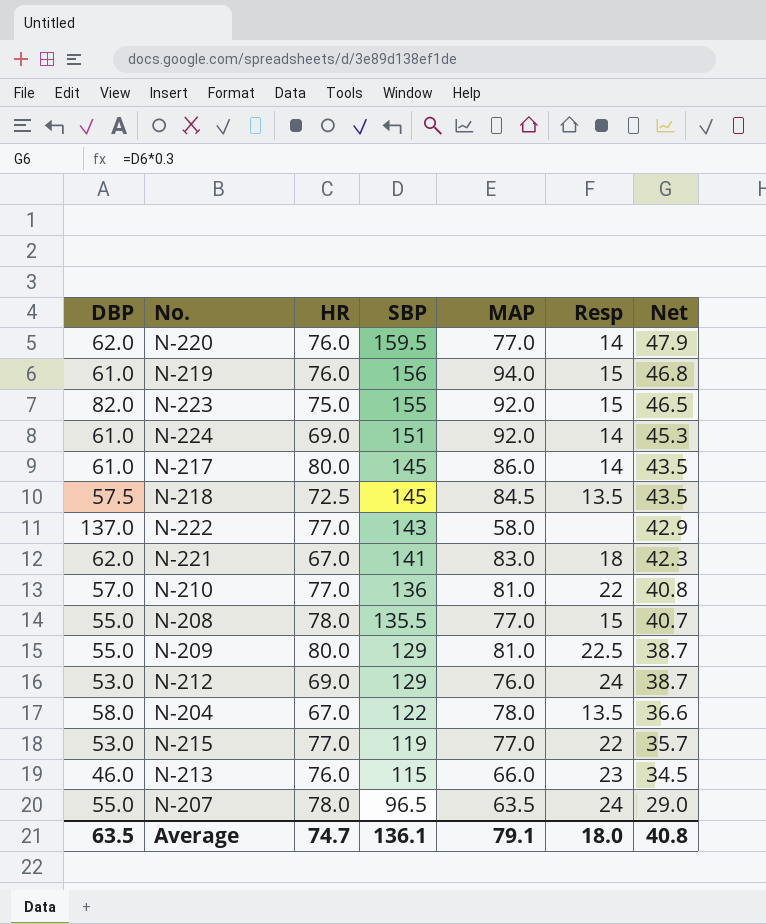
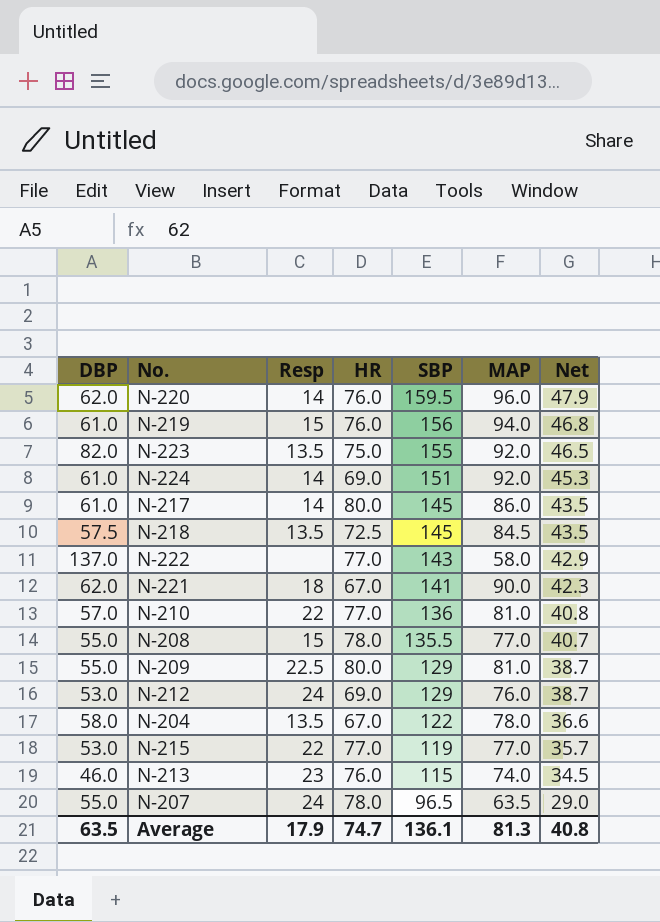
column Resp | position: 6 -> 3
N-220 | MAP: 77.0 -> 96.0
N-223 | Resp: 15 -> 13.5
N-221 | MAP: 83.0 -> 90.0
N-213 | MAP: 66.0 -> 74.0
Average | Resp: 18.0 -> 17.9
Average | MAP: 79.1 -> 81.3

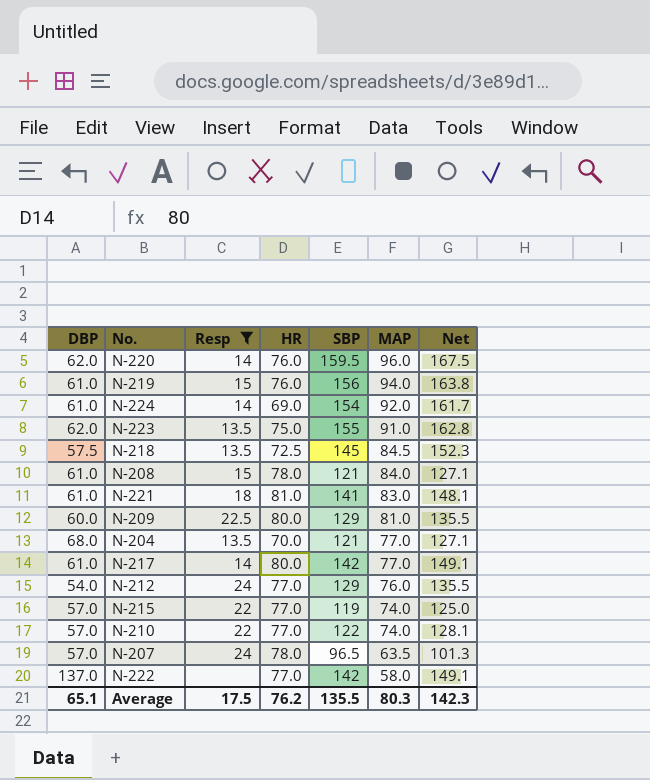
filter: none -> Resp != 23
row order: SBP descending -> MAP descending
column Net | formula: [SBP] * 0.3 -> [SBP] * 1.05
N-224 | SBP: 151 -> 154
N-223 | DBP: 82.0 -> 62.0
N-223 | MAP: 92.0 -> 91.0
N-208 | DBP: 55.0 -> 61.0
N-208 | SBP: 135.5 -> 121
N-208 | MAP: 77.0 -> 84.0
N-221 | DBP: 62.0 -> 61.0
N-221 | HR: 67.0 -> 81.0
N-221 | MAP: 90.0 -> 83.0
N-209 | DBP: 55.0 -> 60.0
N-204 | DBP: 58.0 -> 68.0
N-204 | HR: 67.0 -> 70.0
N-204 | SBP: 122 -> 121
N-204 | MAP: 78.0 -> 77.0
N-217 | SBP: 145 -> 142
N-217 | MAP: 86.0 -> 77.0
N-212 | DBP: 53.0 -> 54.0
N-212 | HR: 69.0 -> 77.0
N-215 | DBP: 53.0 -> 57.0
N-215 | MAP: 77.0 -> 74.0
N-210 | SBP: 136 -> 122
N-210 | MAP: 81.0 -> 74.0
N-207 | DBP: 55.0 -> 57.0
N-222 | SBP: 143 -> 142
Average | DBP: 63.5 -> 65.1
Average | Resp: 17.9 -> 17.5
Average | HR: 74.7 -> 76.2
Average | SBP: 136.1 -> 135.5
Average | MAP: 81.3 -> 80.3
Average | Net: 40.8 -> 142.3

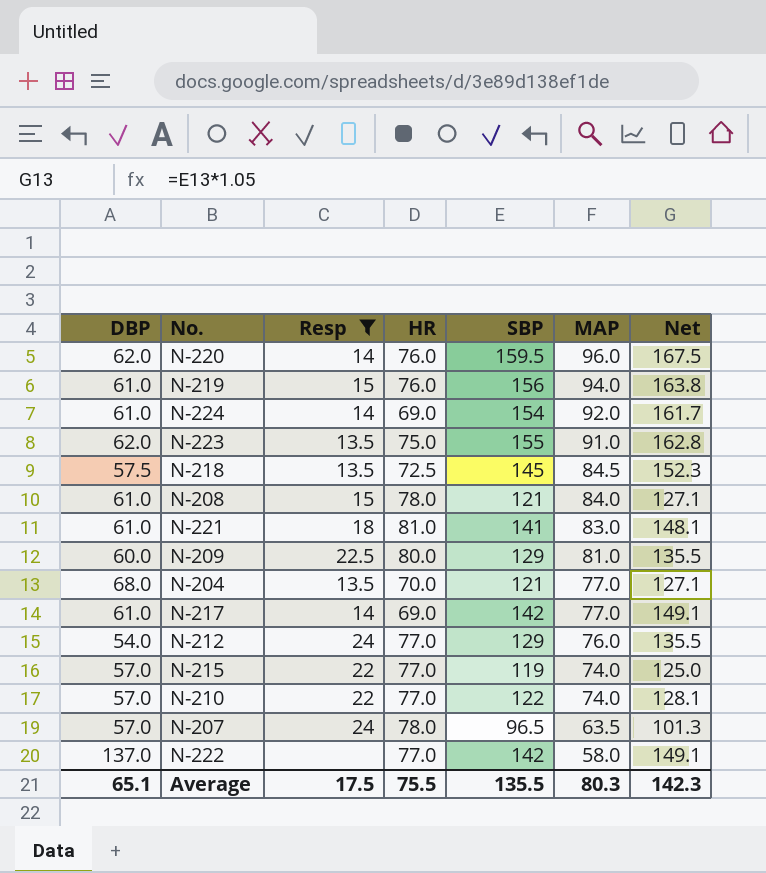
N-217 | HR: 80.0 -> 69.0
Average | HR: 76.2 -> 75.5

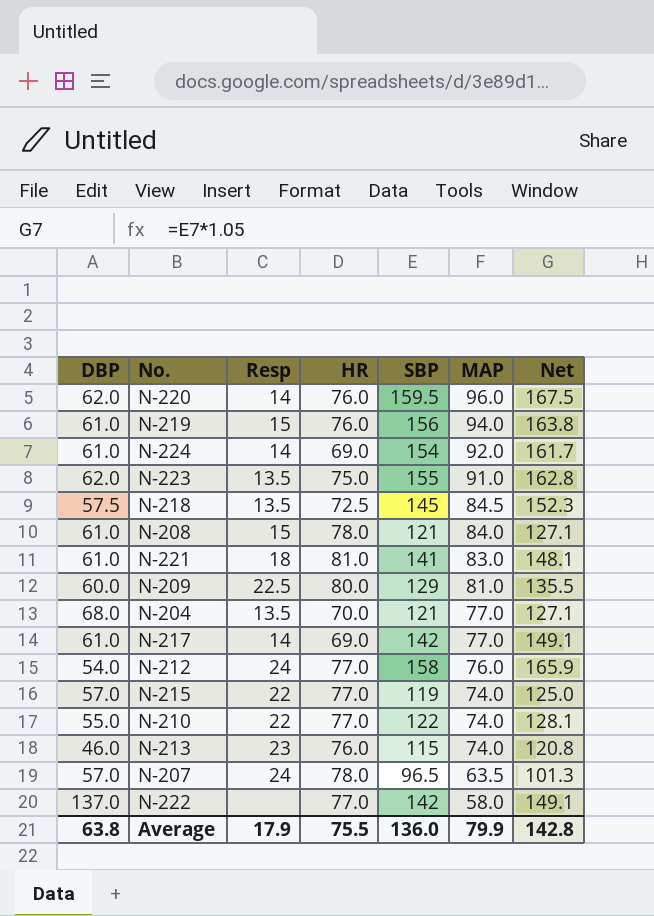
filter: Resp != 23 -> none
N-212 | SBP: 129 -> 158
N-212 | Net: 135.5 -> 165.9
N-210 | DBP: 57.0 -> 55.0
Average | DBP: 65.1 -> 63.8
Average | Resp: 17.5 -> 17.9
Average | SBP: 135.5 -> 136.0
Average | MAP: 80.3 -> 79.9
Average | Net: 142.3 -> 142.8

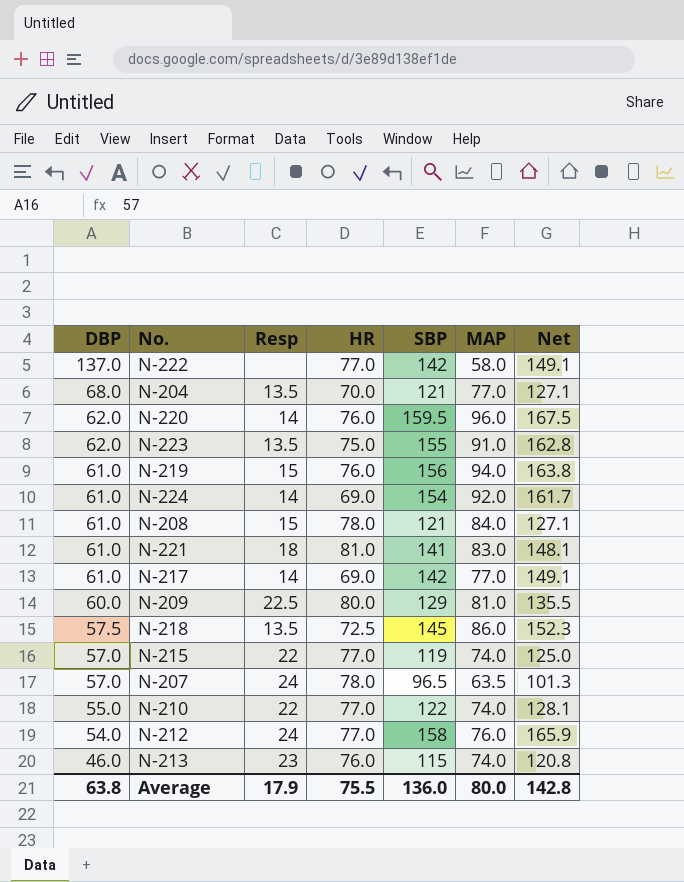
row order: MAP descending -> DBP descending
N-218 | MAP: 84.5 -> 86.0
Average | MAP: 79.9 -> 80.0

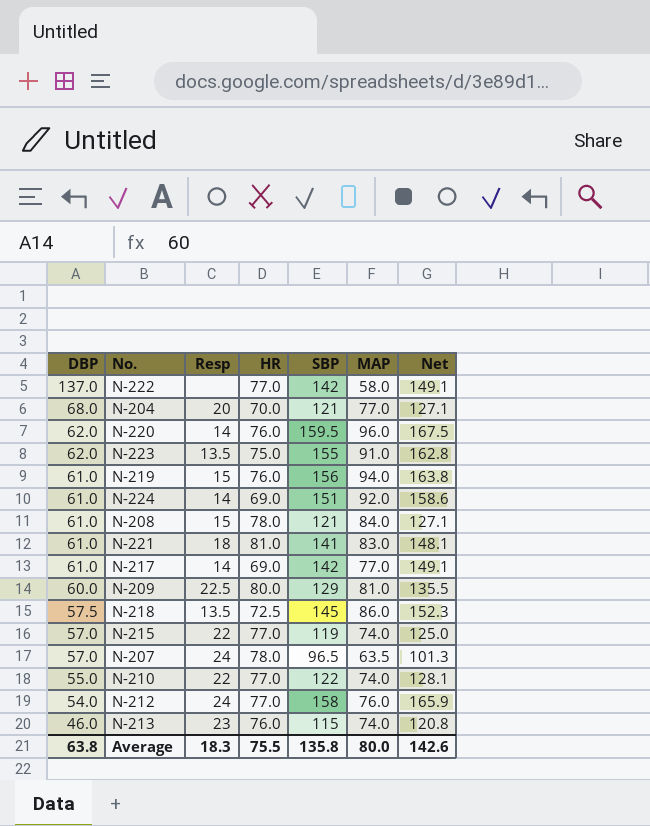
N-204 | Resp: 13.5 -> 20
N-224 | SBP: 154 -> 151
N-224 | Net: 161.7 -> 158.6
Average | Resp: 17.9 -> 18.3
Average | SBP: 136.0 -> 135.8
Average | Net: 142.8 -> 142.6

